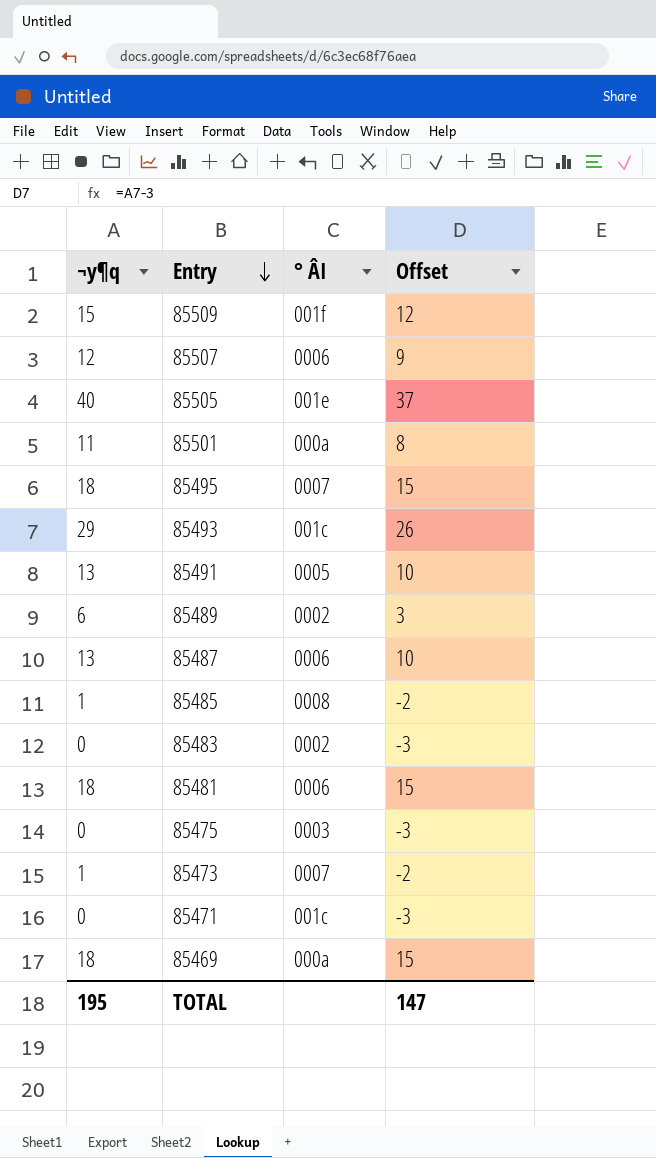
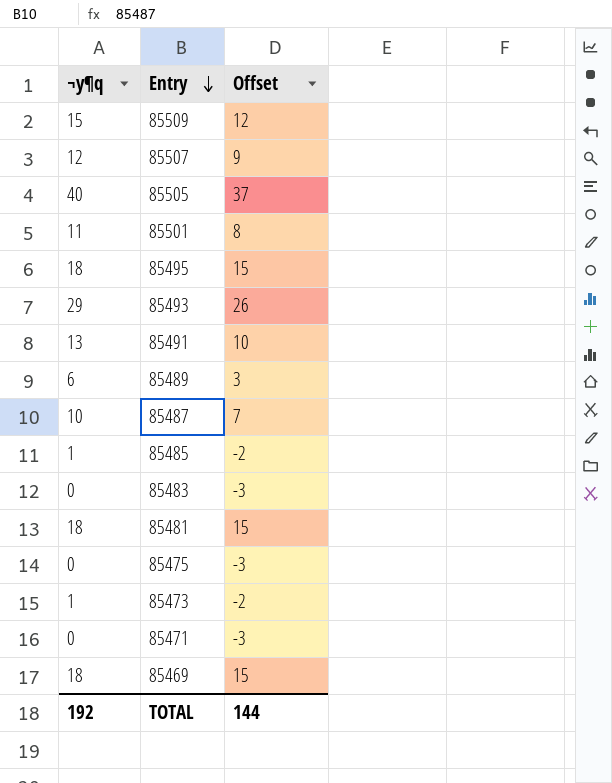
column ° ÂI | position: 3 -> none
85487 | ¬y¶q: 13 -> 10
85487 | Offset: 10 -> 7
TOTAL | ¬y¶q: 195 -> 192
TOTAL | Offset: 147 -> 144

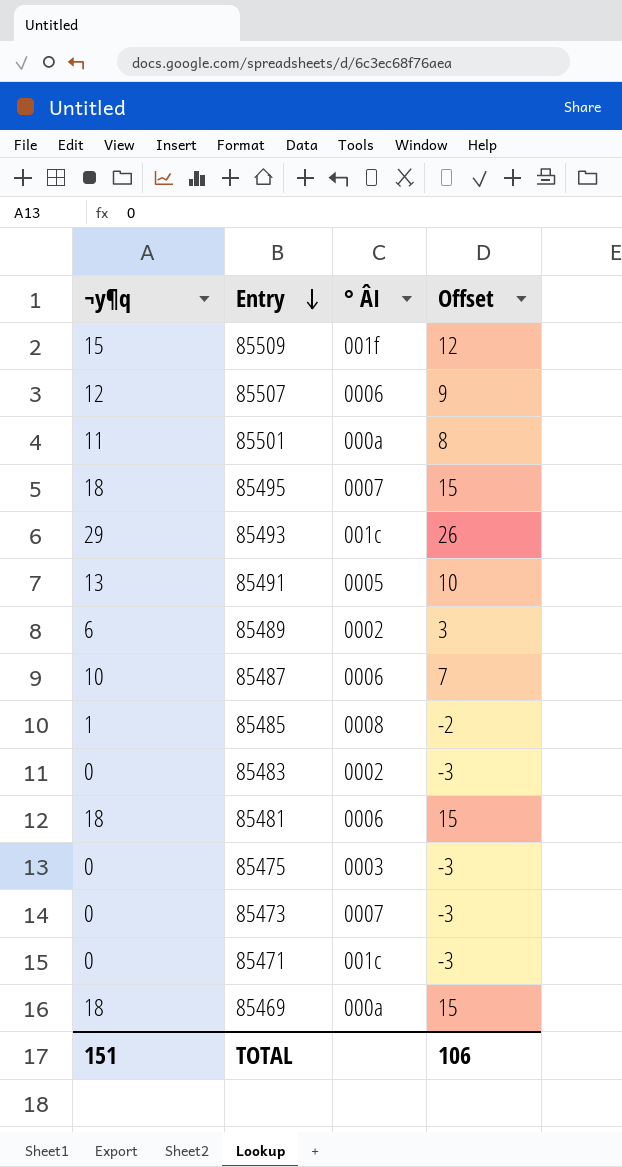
column ° ÂI | position: none -> 3
row 85505: 40 | 37 -> none
85473 | ¬y¶q: 1 -> 0
85473 | Offset: -2 -> -3
TOTAL | ¬y¶q: 192 -> 151
TOTAL | Offset: 144 -> 106

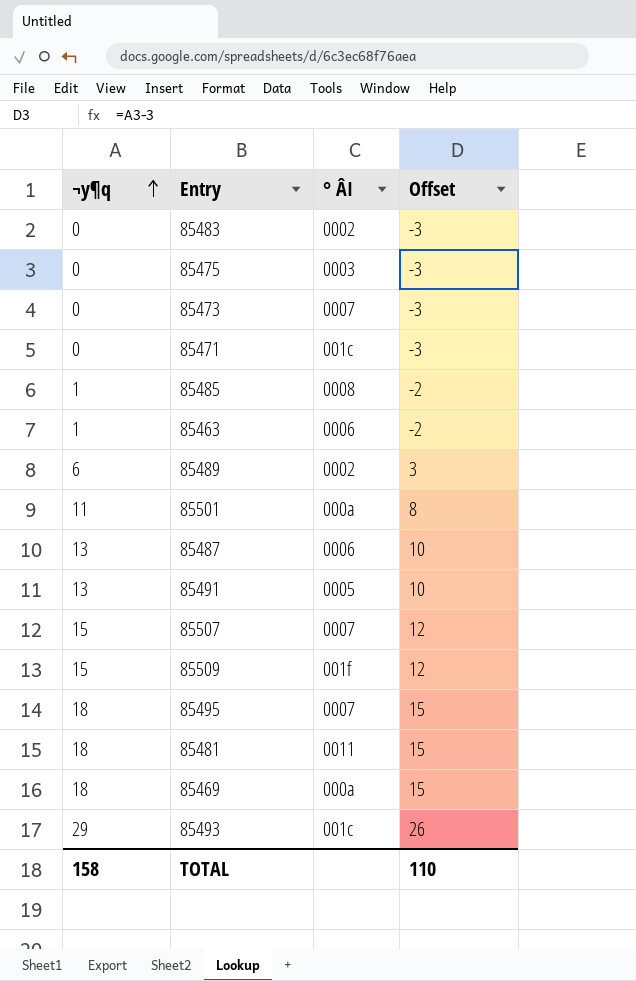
row order: Entry descending -> ¬y¶q ascending
row 85463: none -> 1 | 0006 | -2
85487 | ¬y¶q: 10 -> 13
85487 | Offset: 7 -> 10
85507 | ¬y¶q: 12 -> 15
85507 | ° ÂI: 0006 -> 0007
85507 | Offset: 9 -> 12
85481 | ° ÂI: 0006 -> 0011
TOTAL | ¬y¶q: 151 -> 158
TOTAL | Offset: 106 -> 110

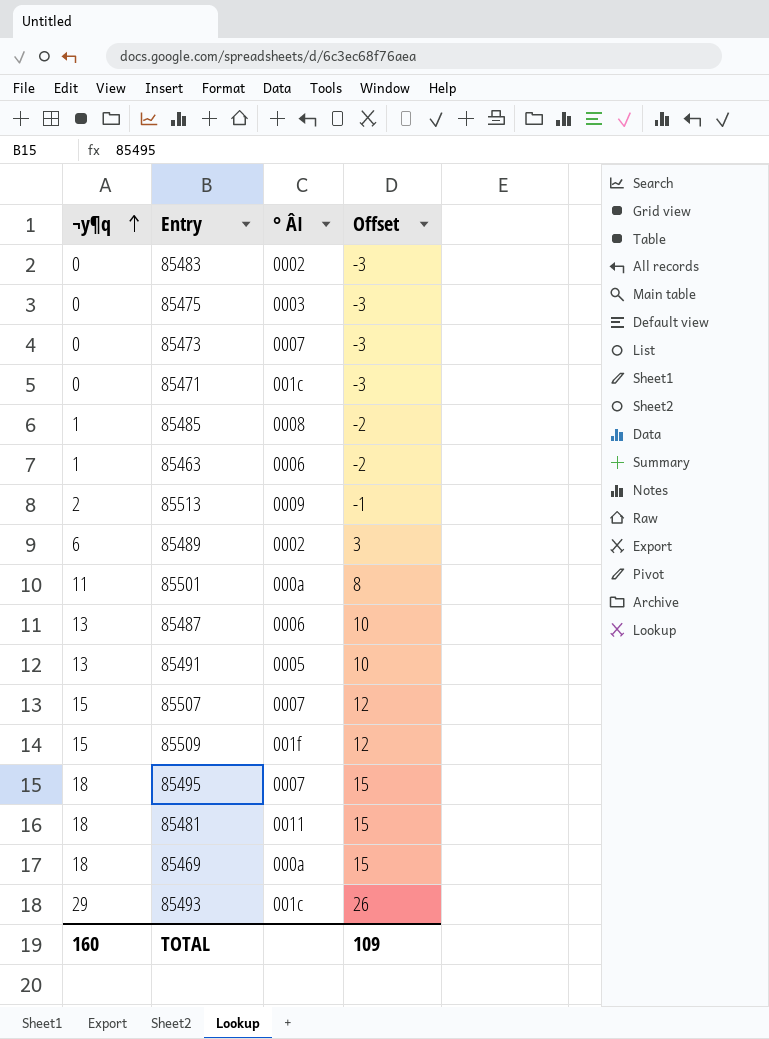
row 85513: none -> 2 | 0009 | -1
TOTAL | ¬y¶q: 158 -> 160
TOTAL | Offset: 110 -> 109

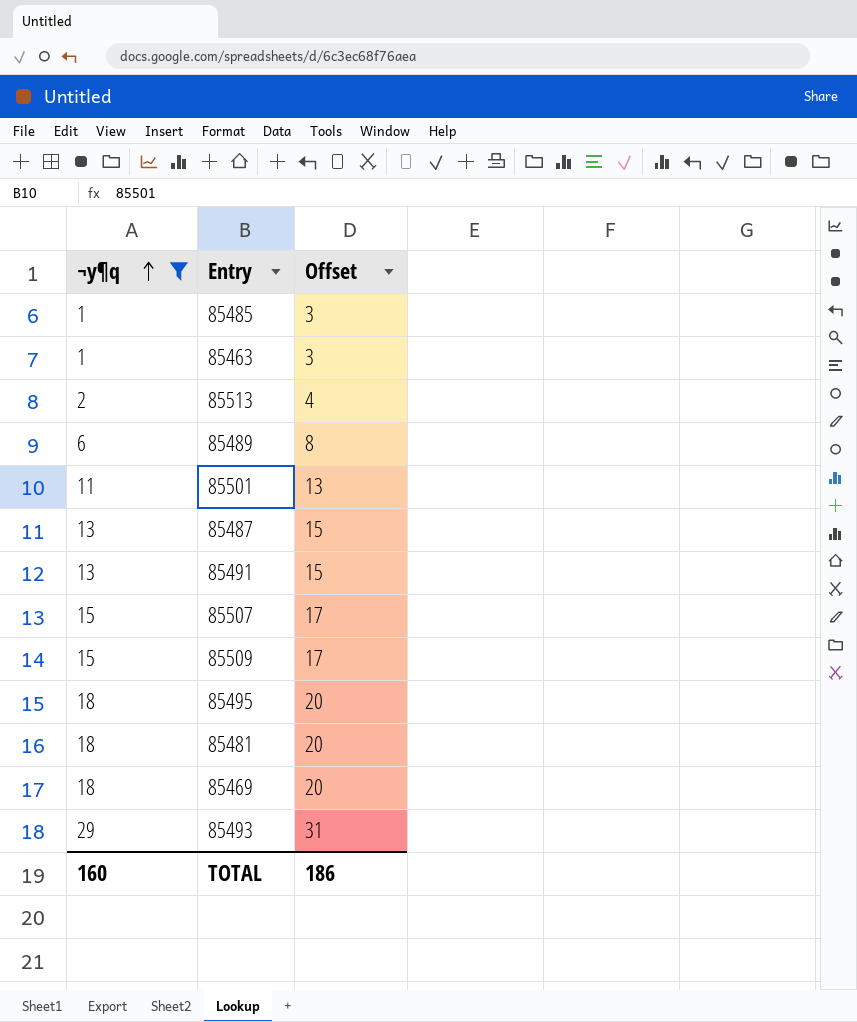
filter: none -> ¬y¶q != 0
column ° ÂI | position: 3 -> none
column Offset | formula: [¬y¶q] - 3 -> [¬y¶q] + 2
TOTAL | Offset: 109 -> 186

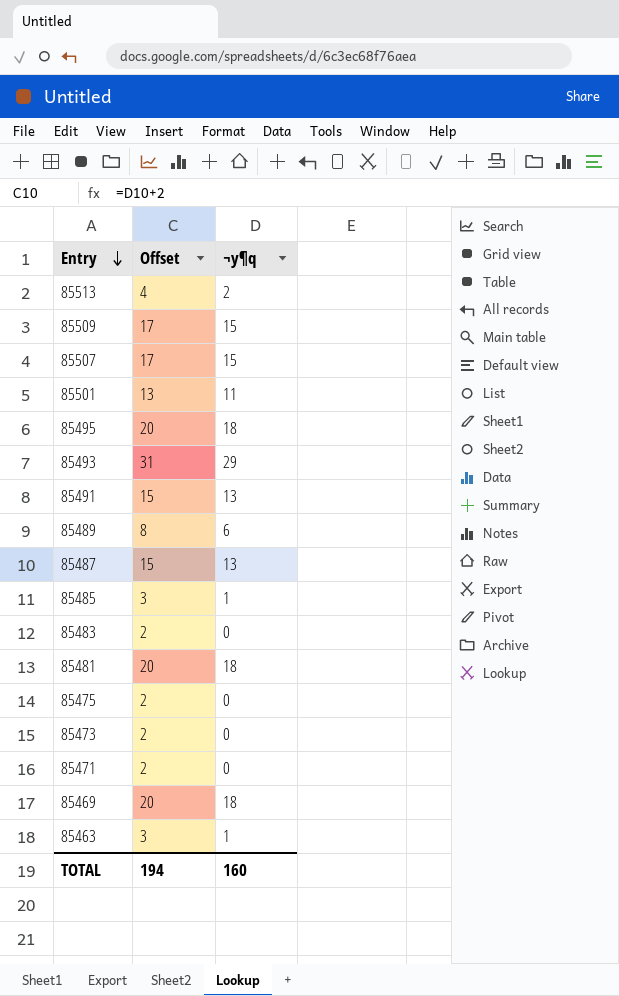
filter: ¬y¶q != 0 -> none
row order: ¬y¶q ascending -> Entry descending
column ¬y¶q | position: 1 -> 3
TOTAL | Offset: 186 -> 194

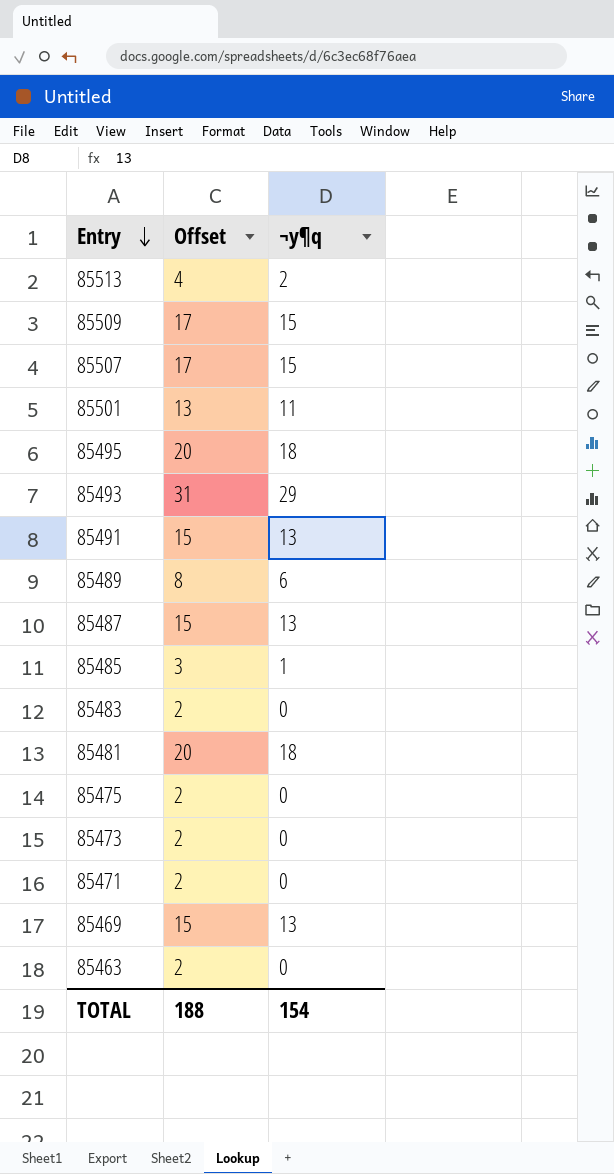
85469 | Offset: 20 -> 15
85469 | ¬y¶q: 18 -> 13
85463 | Offset: 3 -> 2
85463 | ¬y¶q: 1 -> 0
TOTAL | Offset: 194 -> 188
TOTAL | ¬y¶q: 160 -> 154

